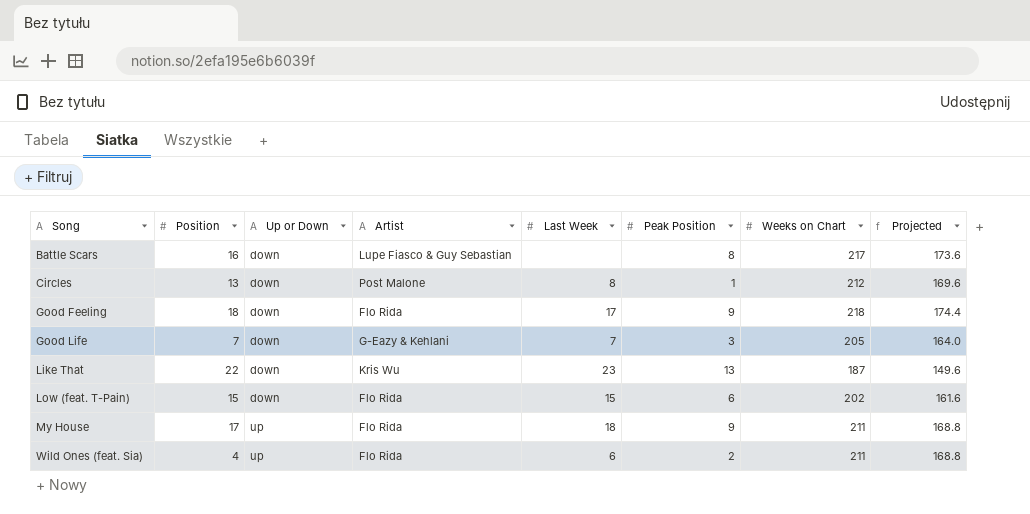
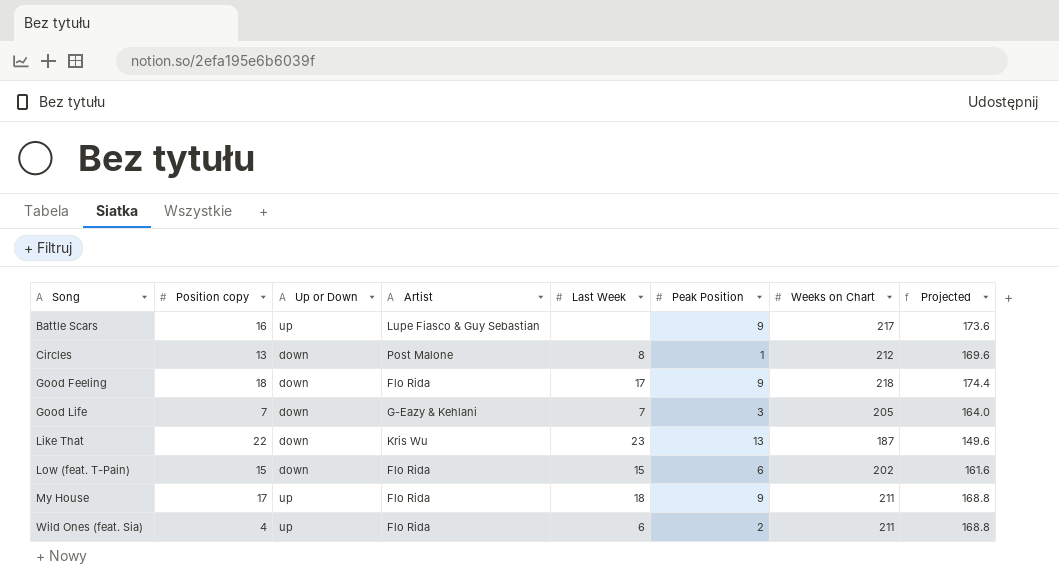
column name: Position -> Position copy
Battle Scars | Up or Down: down -> up
Battle Scars | Peak Position: 8 -> 9

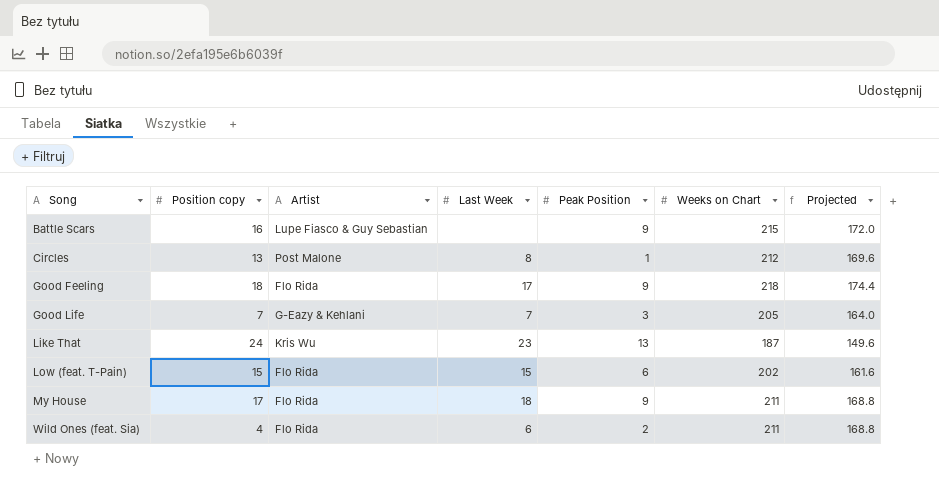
column Up or Down | position: 3 -> none
Battle Scars | Weeks on Chart: 217 -> 215
Battle Scars | Projected: 173.6 -> 172.0
Like That | Position copy: 22 -> 24

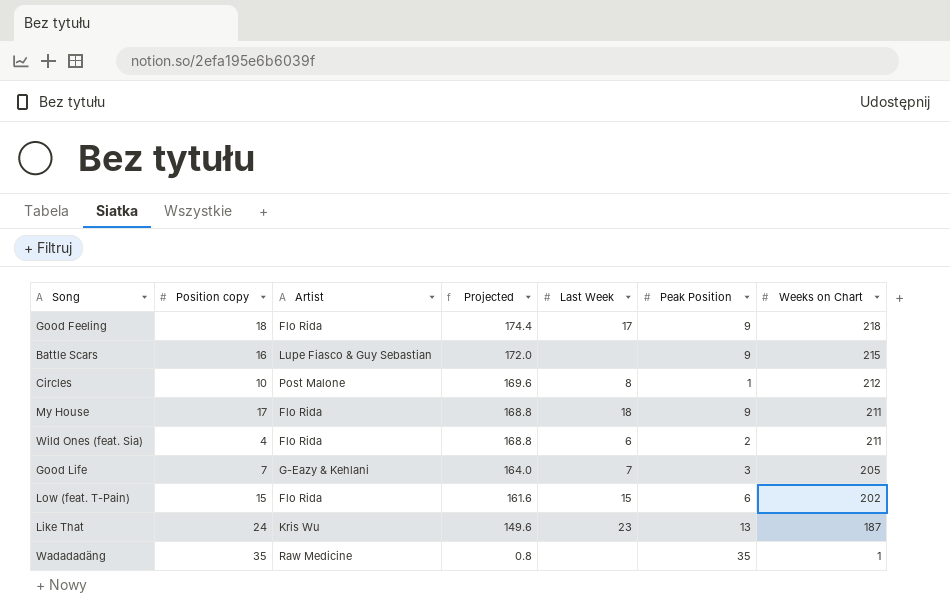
row order: Song ascending -> Projected descending
column Projected | position: 7 -> 4
Circles | Position copy: 13 -> 10
row Wadadadäng: none -> 35 | Raw Medicine | 0.8 | none | 35 | 1

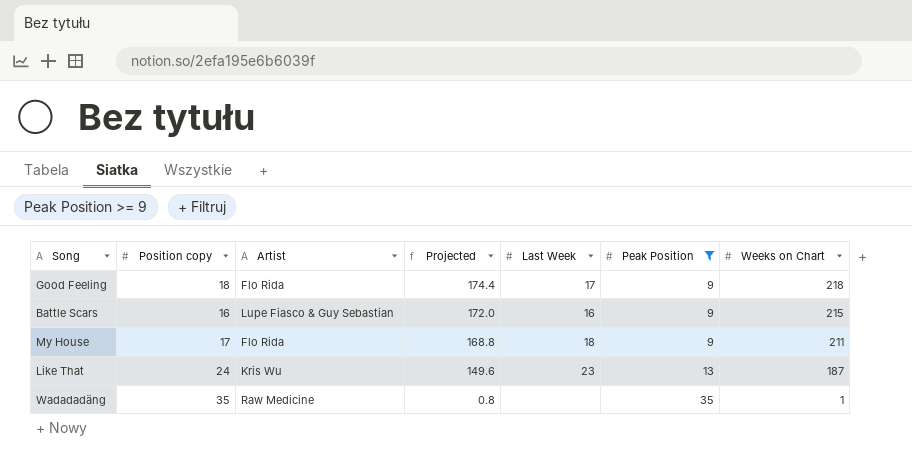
filter: none -> Peak Position >= 9
Battle Scars | Last Week: none -> 16

